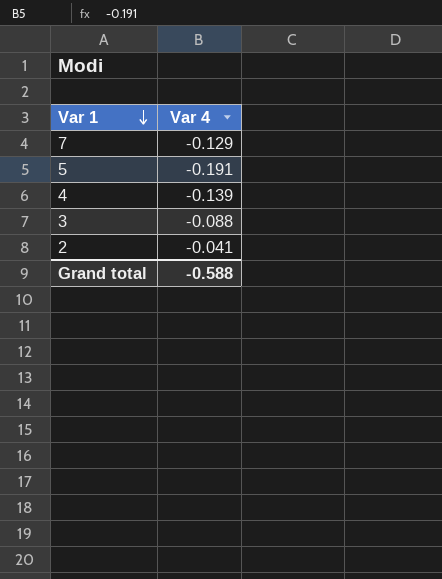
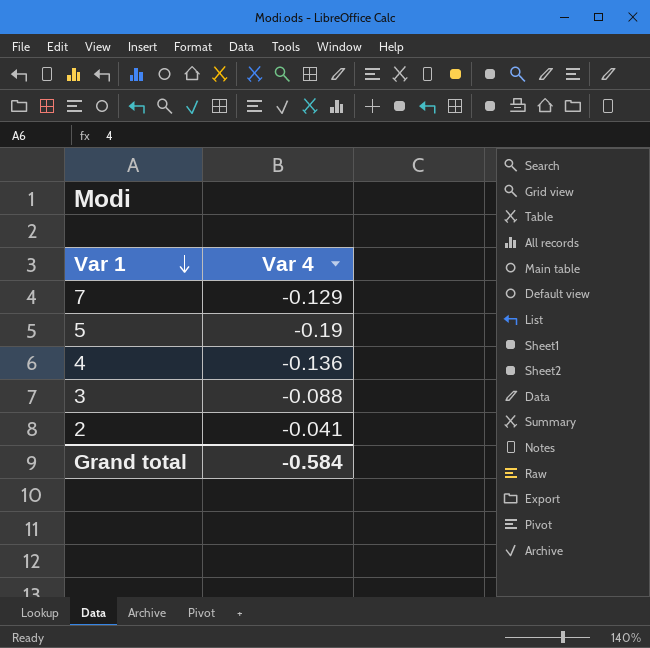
5 | Var 4: -0.191 -> -0.19
4 | Var 4: -0.139 -> -0.136
Grand total | Var 4: -0.588 -> -0.584

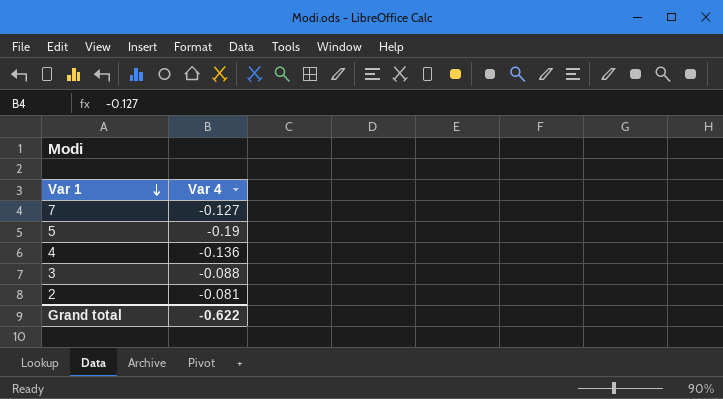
7 | Var 4: -0.129 -> -0.127
2 | Var 4: -0.041 -> -0.081
Grand total | Var 4: -0.584 -> -0.622

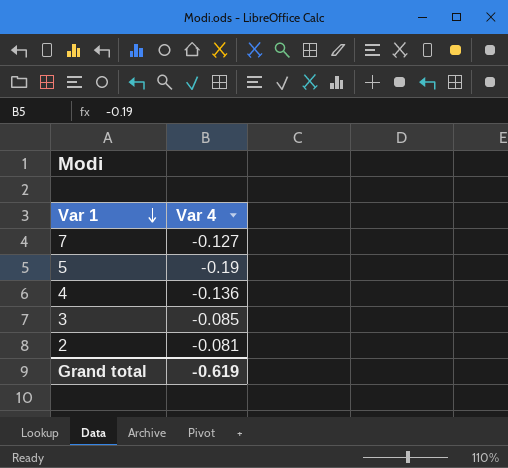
3 | Var 4: -0.088 -> -0.085
Grand total | Var 4: -0.622 -> -0.619

